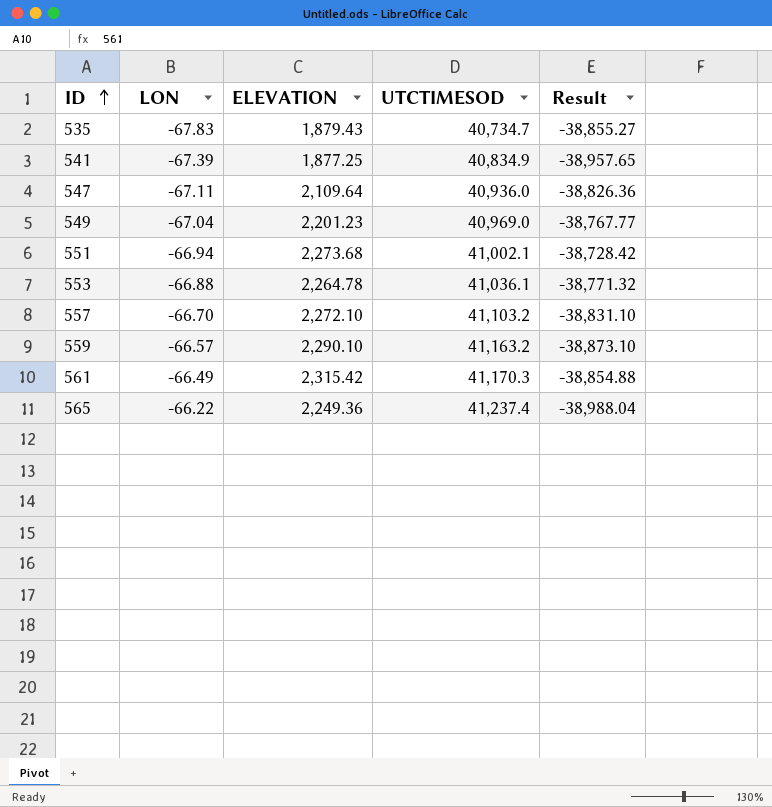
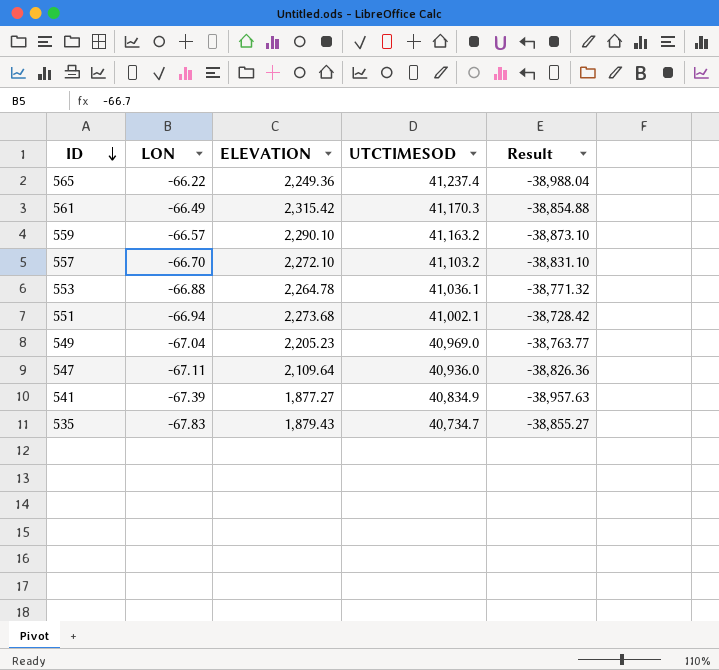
row order: ID ascending -> ID descending
549 | ELEVATION: 2,201.23 -> 2,205.23
549 | Result: -38,767.77 -> -38,763.77
541 | ELEVATION: 1,877.25 -> 1,877.27
541 | Result: -38,957.65 -> -38,957.63

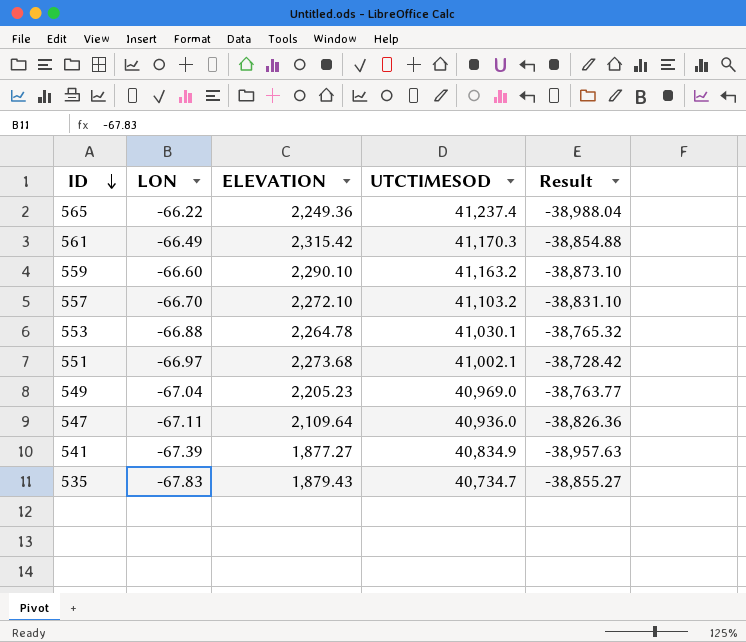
559 | LON: -66.57 -> -66.60
553 | UTCTIMESOD: 41,036.1 -> 41,030.1
553 | Result: -38,771.32 -> -38,765.32
551 | LON: -66.94 -> -66.97

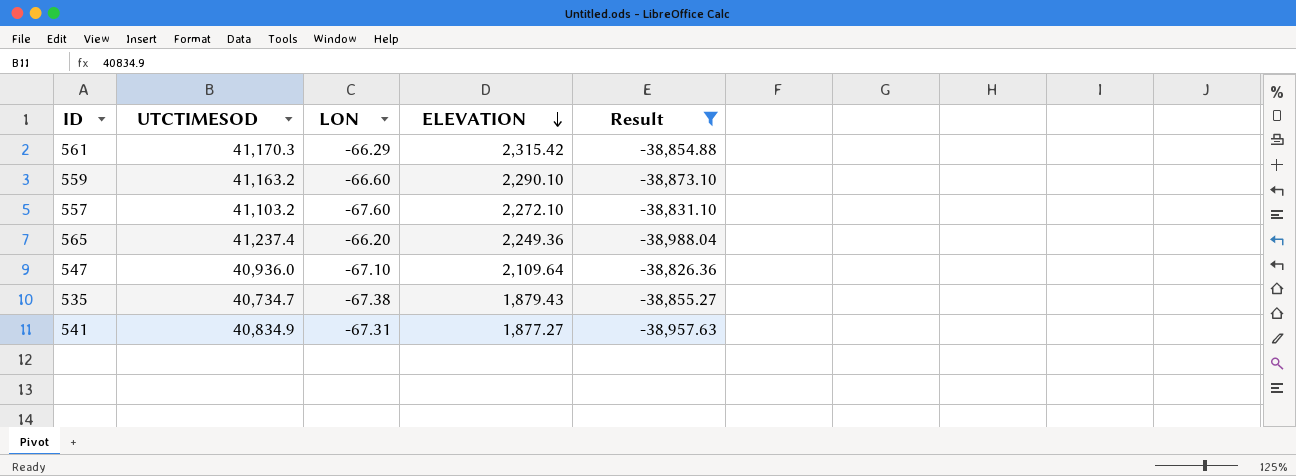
filter: none -> Result <= -38,826.36
row order: ID descending -> ELEVATION descending
column UTCTIMESOD | position: 4 -> 2
561 | LON: -66.49 -> -66.29
557 | LON: -66.70 -> -67.60
565 | LON: -66.22 -> -66.20
547 | LON: -67.11 -> -67.10
535 | LON: -67.83 -> -67.38
541 | LON: -67.39 -> -67.31

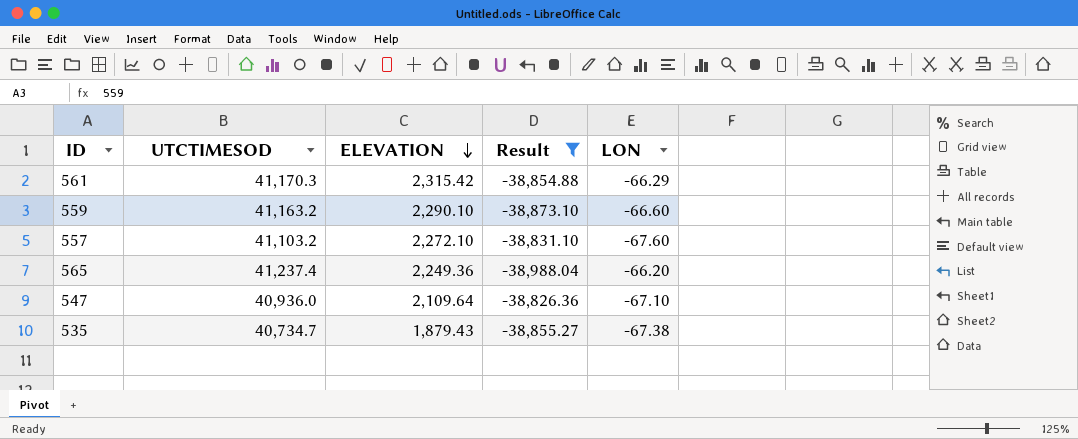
column LON | position: 3 -> 5
row 541: 40,834.9 | -67.31 | 1,877.27 | -38,957.63 -> none

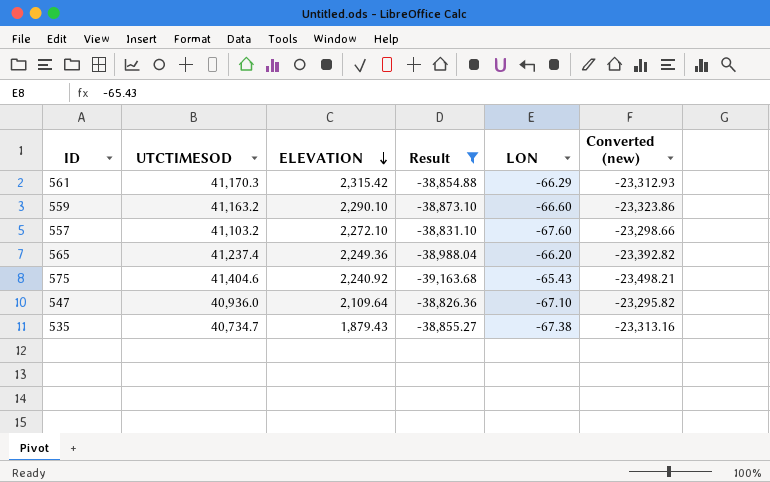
column Converted (new) | formula: none -> [Result] * 0.6
row 575: none -> 41,404.6 | 2,240.92 | -39,163.68 | -65.43 | -23,498.21

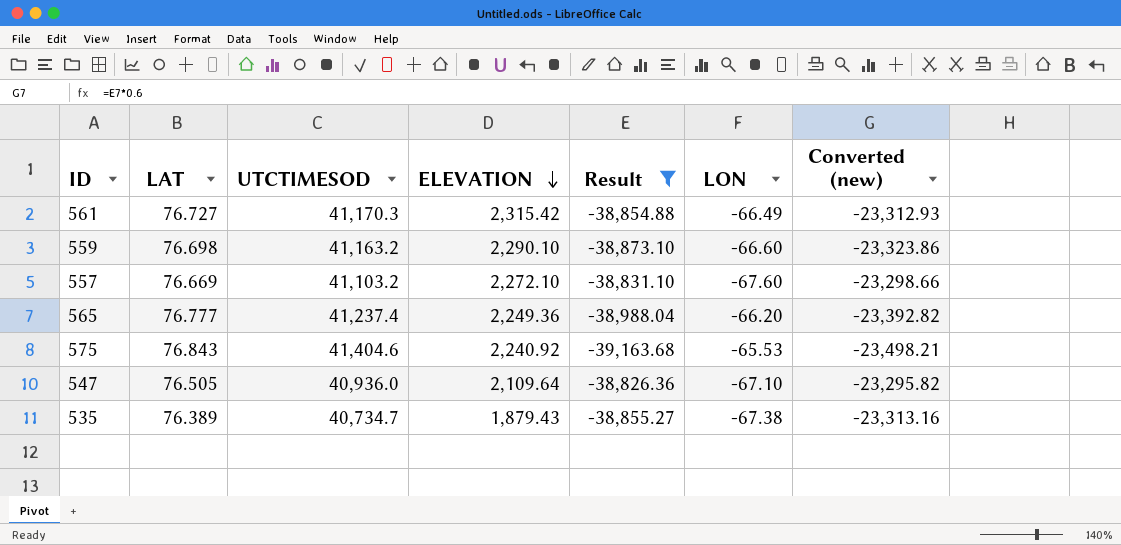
column LAT | position: none -> 2
561 | LON: -66.29 -> -66.49
575 | LON: -65.43 -> -65.53

